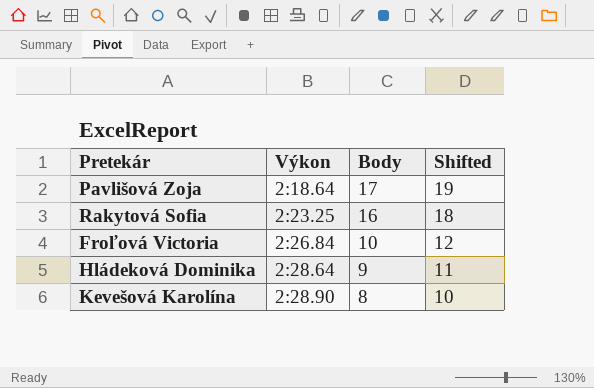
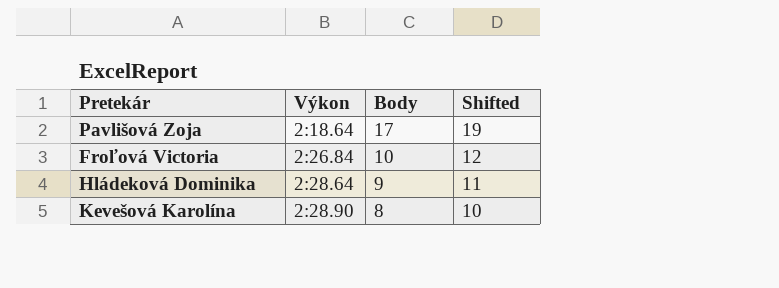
row Rakytová Sofia: 2:23.25 | 16 | 18 -> none

